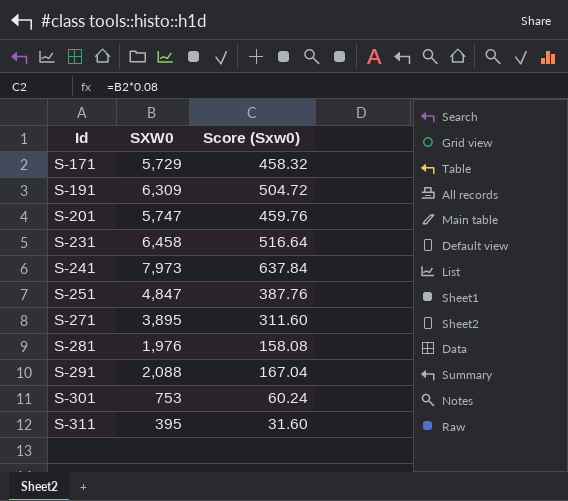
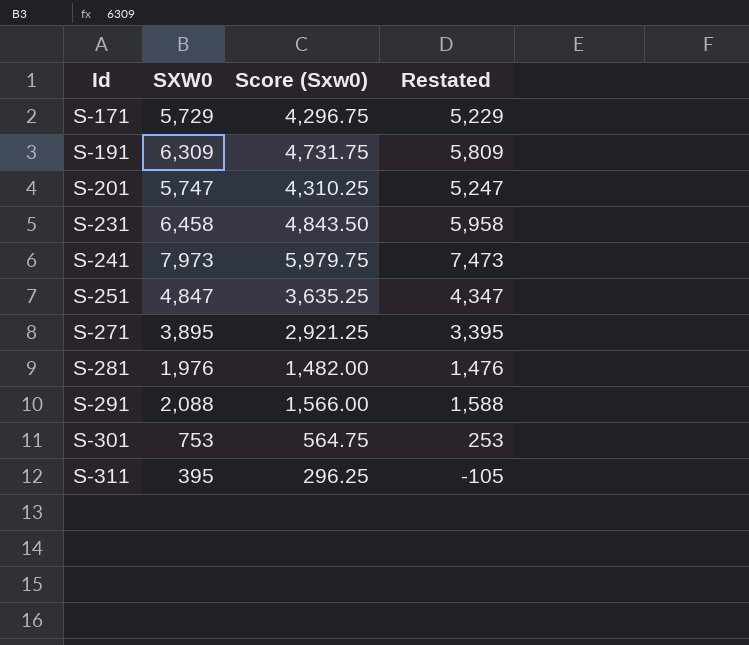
column Score (Sxw0) | formula: [SXW0] * 0.08 -> [SXW0] * 0.75
column Restated | formula: none -> [SXW0] - 500

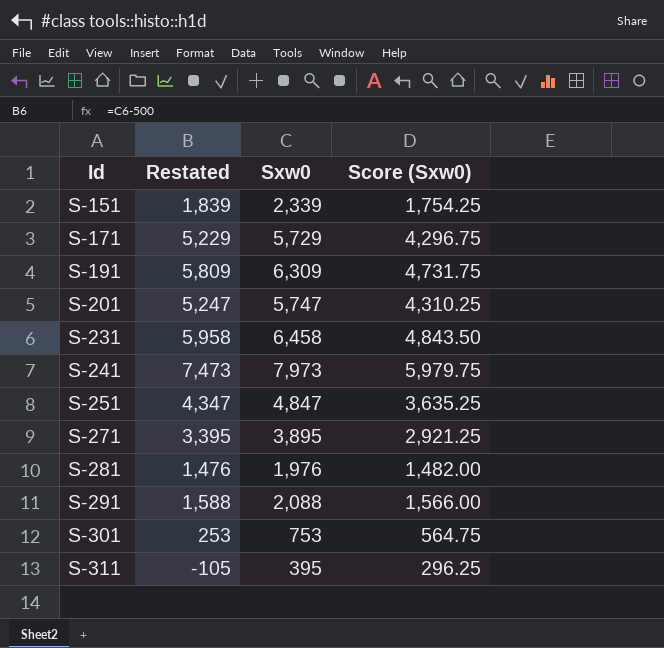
column Restated | position: 4 -> 2
column name: SXW0 -> Sxw0
row S-151: none -> 1,839 | 2,339 | 1,754.25

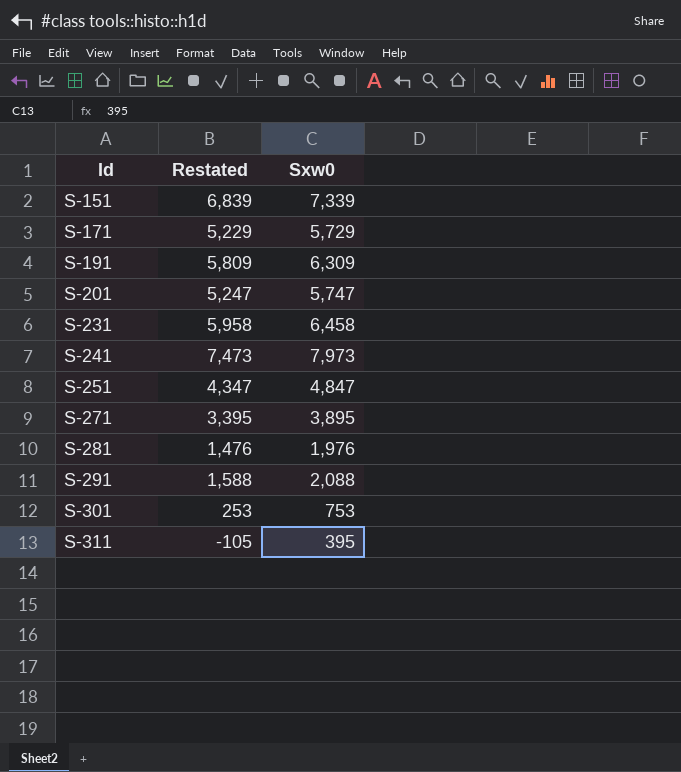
column Score (Sxw0) | formula: [Sxw0] * 0.75 -> none
S-151 | Restated: 1,839 -> 6,839
S-151 | Sxw0: 2,339 -> 7,339

